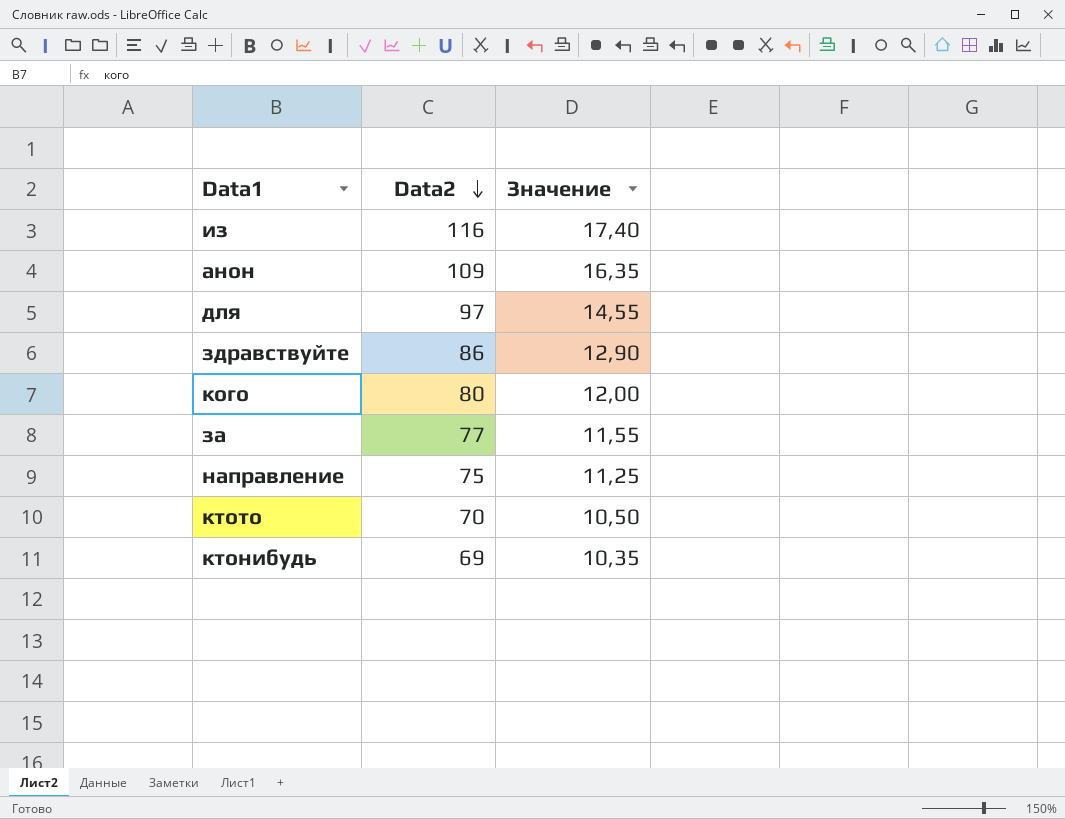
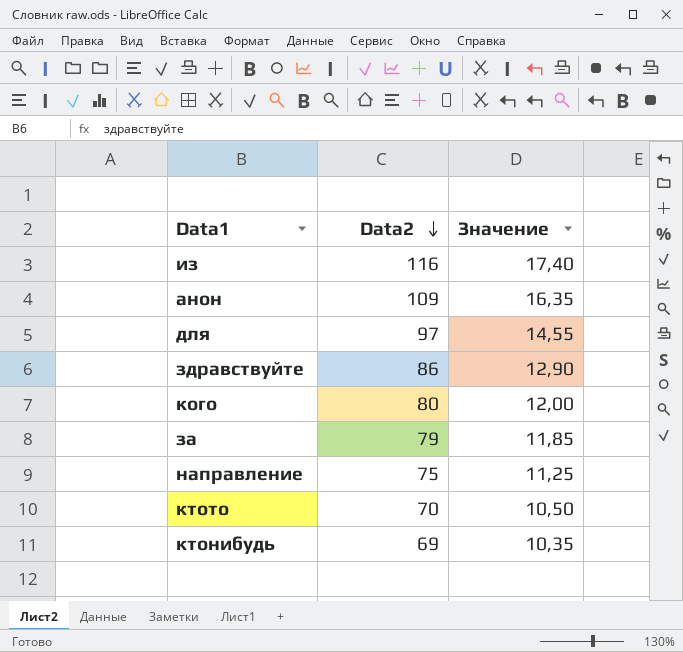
за | Data2: 77 -> 79
за | Значение: 11,55 -> 11,85

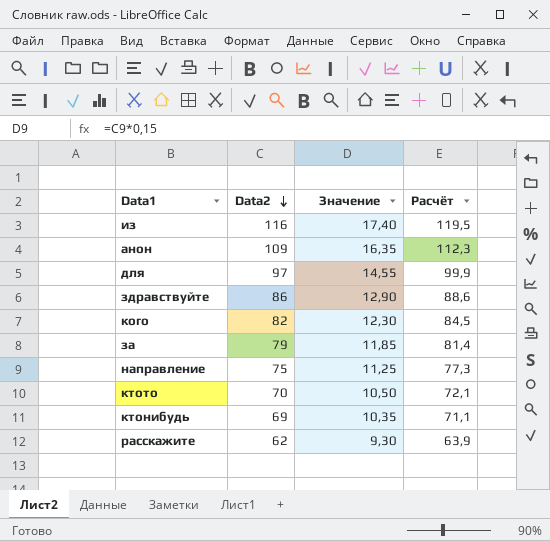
column Расчёт | formula: none -> [Data2] * 1,03
кого | Data2: 80 -> 82
кого | Значение: 12,00 -> 12,30
row расскажите: none -> 62 | 9,30 | 63,9

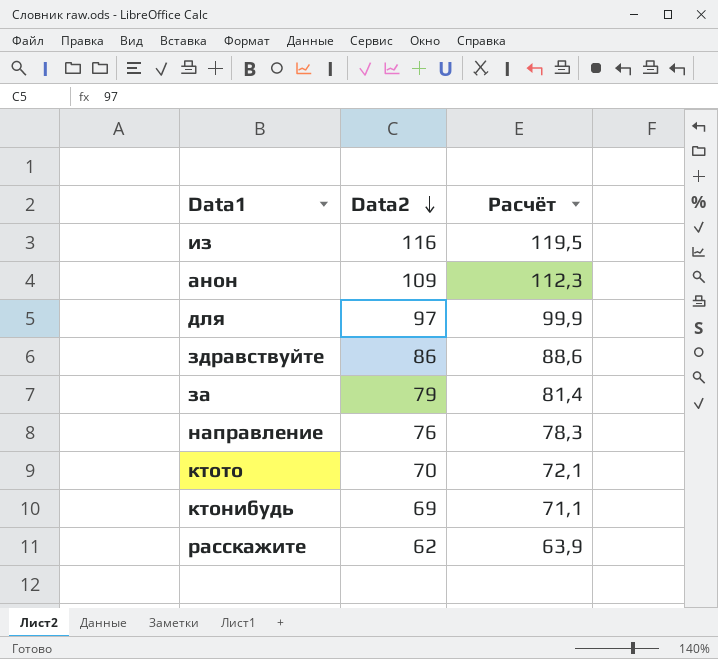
column Значение | formula: [Data2] * 0,15 -> none
row кого: 82 | 12,30 | 84,5 -> none
направление | Data2: 75 -> 76
направление | Расчёт: 77,3 -> 78,3

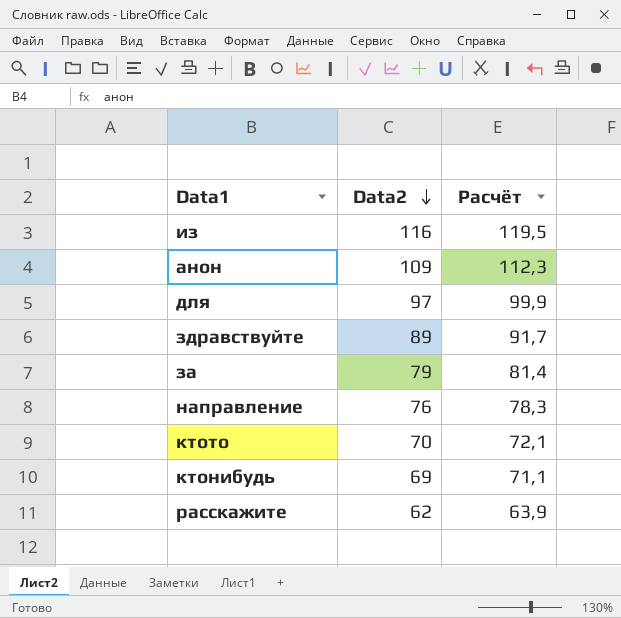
здравствуйте | Data2: 86 -> 89
здравствуйте | Расчёт: 88,6 -> 91,7

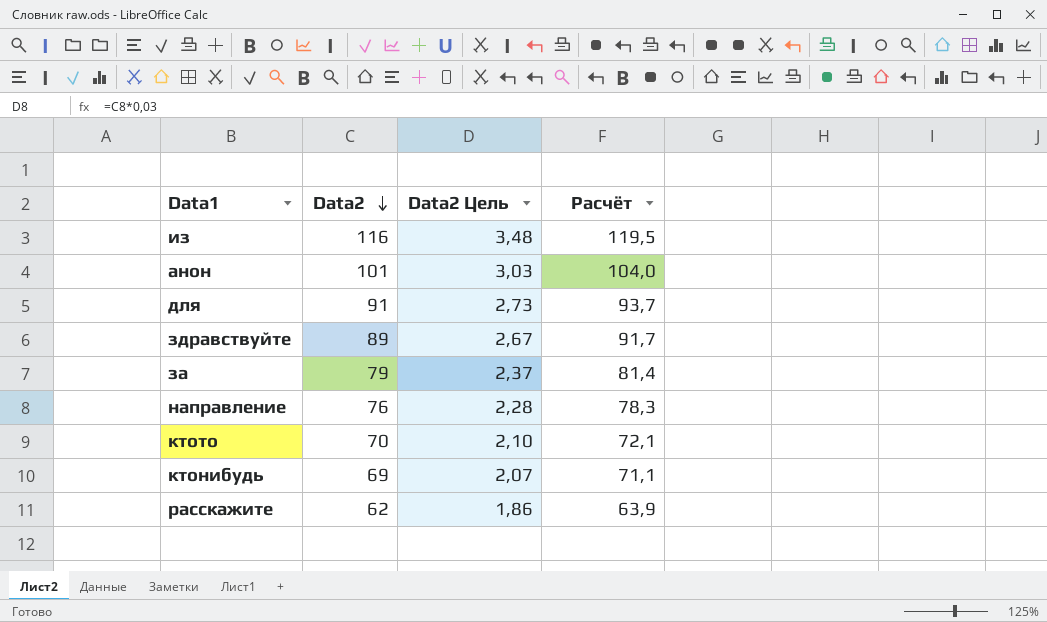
column Data2 Цель | formula: none -> [Data2] * 0,03
анон | Data2: 109 -> 101
анон | Расчёт: 112,3 -> 104,0
для | Data2: 97 -> 91
для | Расчёт: 99,9 -> 93,7

